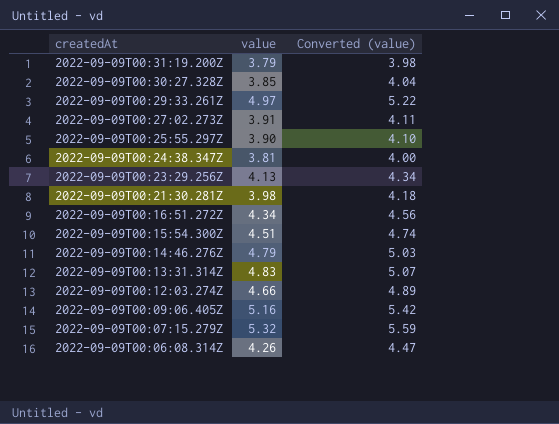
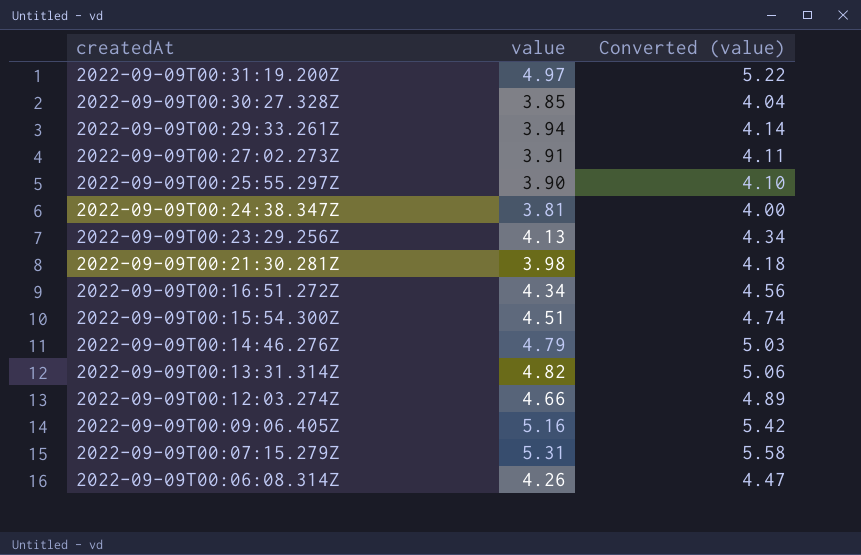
2022-09-09T00:31:19.200Z | value: 3.79 -> 4.97
2022-09-09T00:31:19.200Z | Converted (value): 3.98 -> 5.22
2022-09-09T00:29:33.261Z | value: 4.97 -> 3.94
2022-09-09T00:29:33.261Z | Converted (value): 5.22 -> 4.14
2022-09-09T00:13:31.314Z | value: 4.83 -> 4.82
2022-09-09T00:13:31.314Z | Converted (value): 5.07 -> 5.06
2022-09-09T00:07:15.279Z | value: 5.32 -> 5.31
2022-09-09T00:07:15.279Z | Converted (value): 5.59 -> 5.58

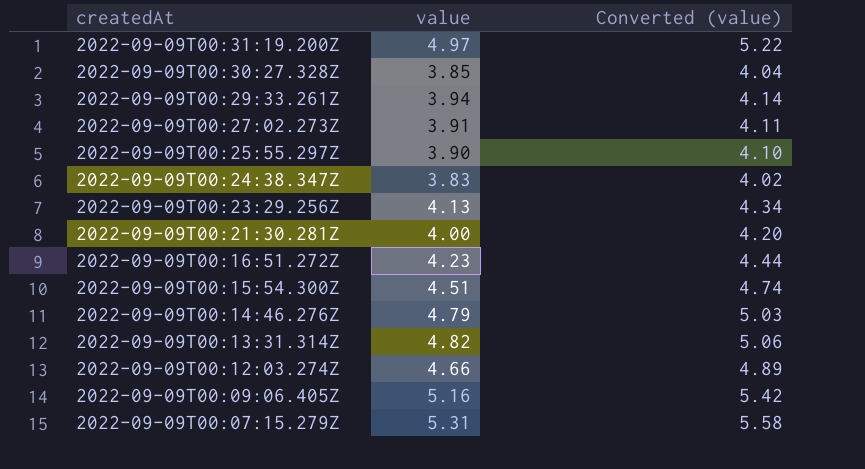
row 2022-09-09T00:06:08.314Z: 4.26 | 4.47 -> none
2022-09-09T00:24:38.347Z | value: 3.81 -> 3.83
2022-09-09T00:24:38.347Z | Converted (value): 4.00 -> 4.02
2022-09-09T00:21:30.281Z | value: 3.98 -> 4.00
2022-09-09T00:21:30.281Z | Converted (value): 4.18 -> 4.20
2022-09-09T00:16:51.272Z | value: 4.34 -> 4.23
2022-09-09T00:16:51.272Z | Converted (value): 4.56 -> 4.44

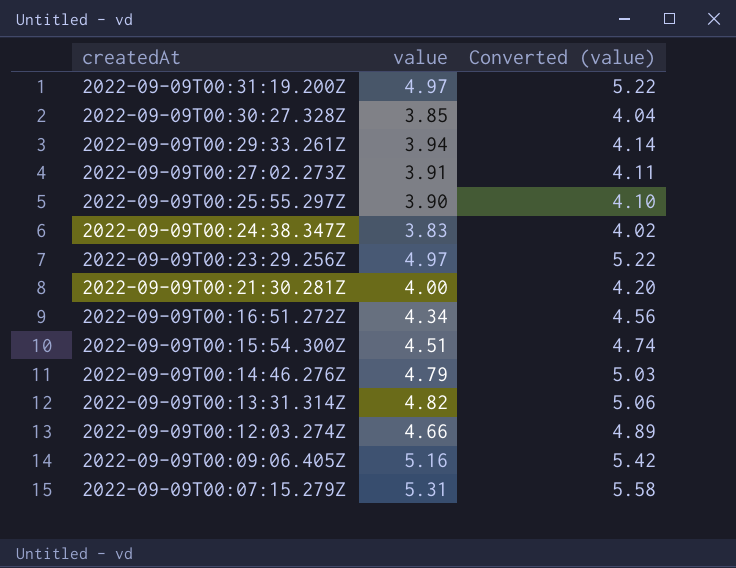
2022-09-09T00:23:29.256Z | value: 4.13 -> 4.97
2022-09-09T00:23:29.256Z | Converted (value): 4.34 -> 5.22
2022-09-09T00:16:51.272Z | value: 4.23 -> 4.34
2022-09-09T00:16:51.272Z | Converted (value): 4.44 -> 4.56

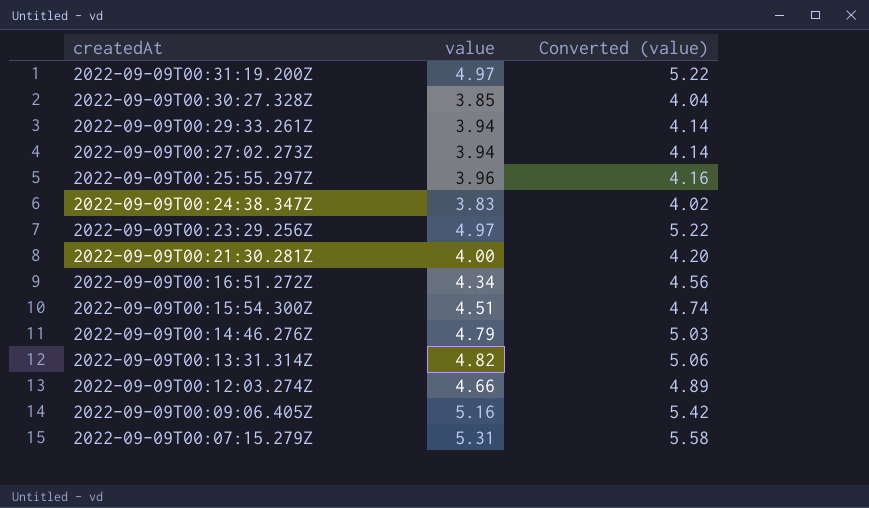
2022-09-09T00:27:02.273Z | value: 3.91 -> 3.94
2022-09-09T00:27:02.273Z | Converted (value): 4.11 -> 4.14
2022-09-09T00:25:55.297Z | value: 3.90 -> 3.96
2022-09-09T00:25:55.297Z | Converted (value): 4.10 -> 4.16

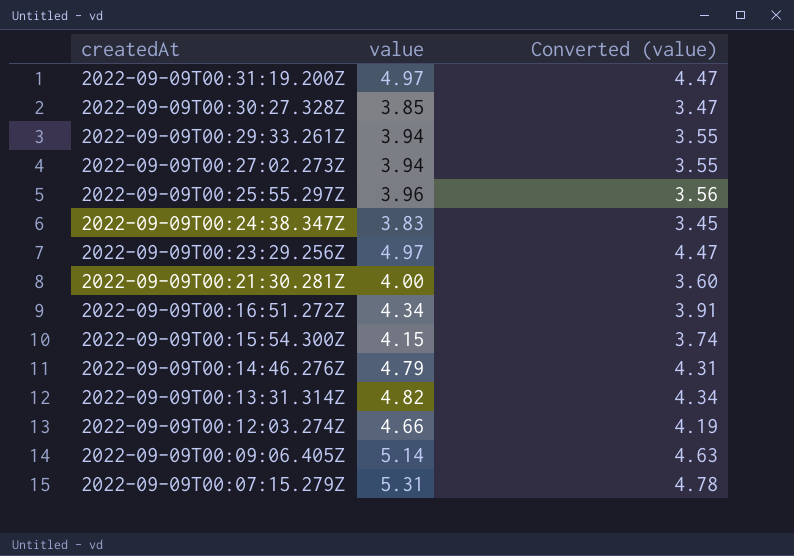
column Converted (value) | formula: [value] * 1.05 -> [value] * 0.9
2022-09-09T00:15:54.300Z | value: 4.51 -> 4.15
2022-09-09T00:09:06.405Z | value: 5.16 -> 5.14

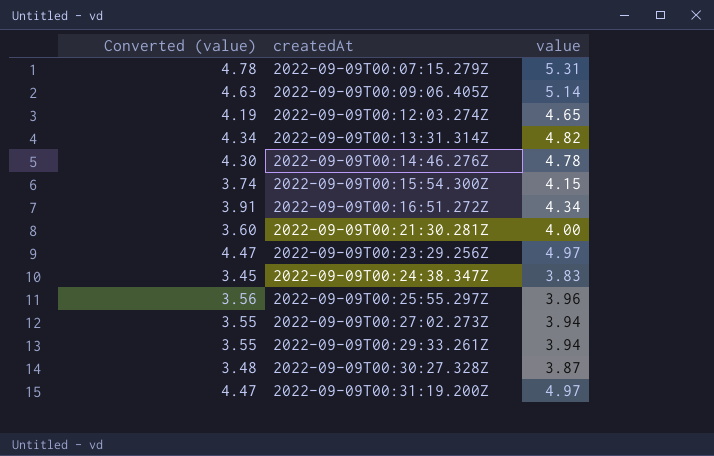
row order: createdAt descending -> createdAt ascending
column Converted (value) | position: 3 -> 1
2022-09-09T00:12:03.274Z | value: 4.66 -> 4.65
2022-09-09T00:14:46.276Z | Converted (value): 4.31 -> 4.30
2022-09-09T00:14:46.276Z | value: 4.79 -> 4.78
2022-09-09T00:30:27.328Z | Converted (value): 3.47 -> 3.48
2022-09-09T00:30:27.328Z | value: 3.85 -> 3.87

